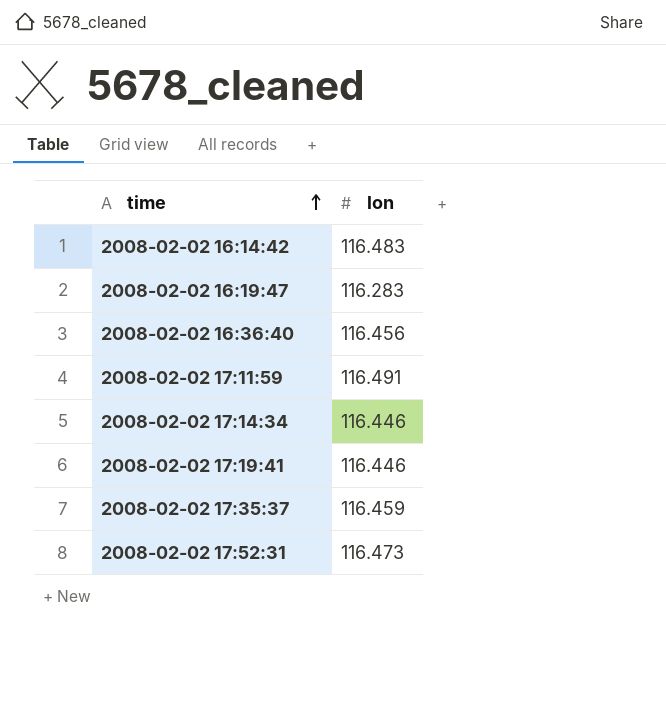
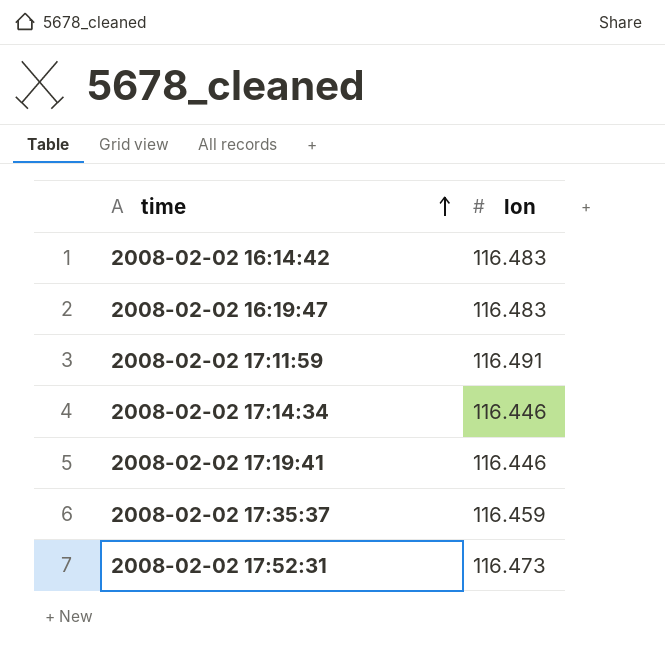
row 2008-02-02 16:36:40: 116.456 -> none
2008-02-02 16:19:47 | lon: 116.283 -> 116.483

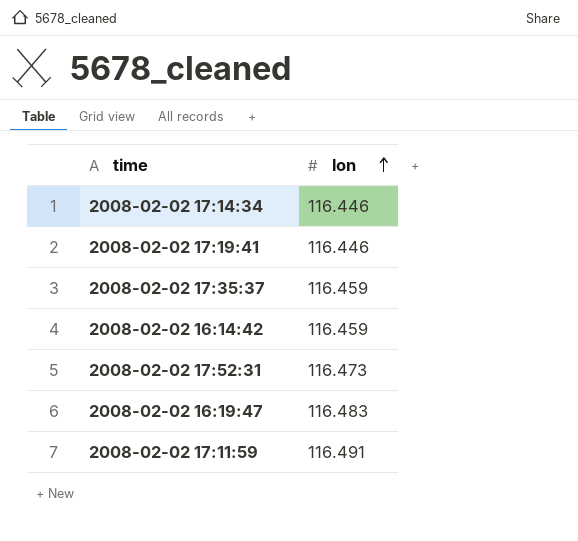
row order: time ascending -> lon ascending
2008-02-02 16:14:42 | lon: 116.483 -> 116.459

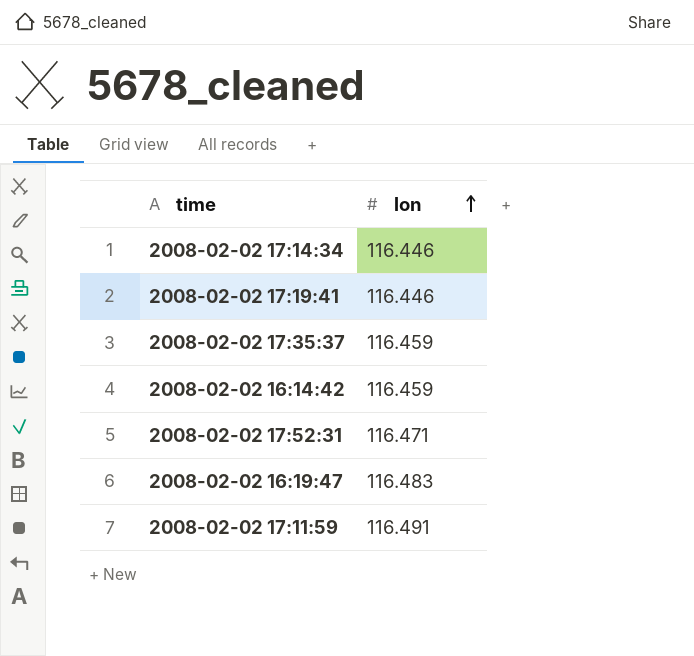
2008-02-02 17:52:31 | lon: 116.473 -> 116.471

